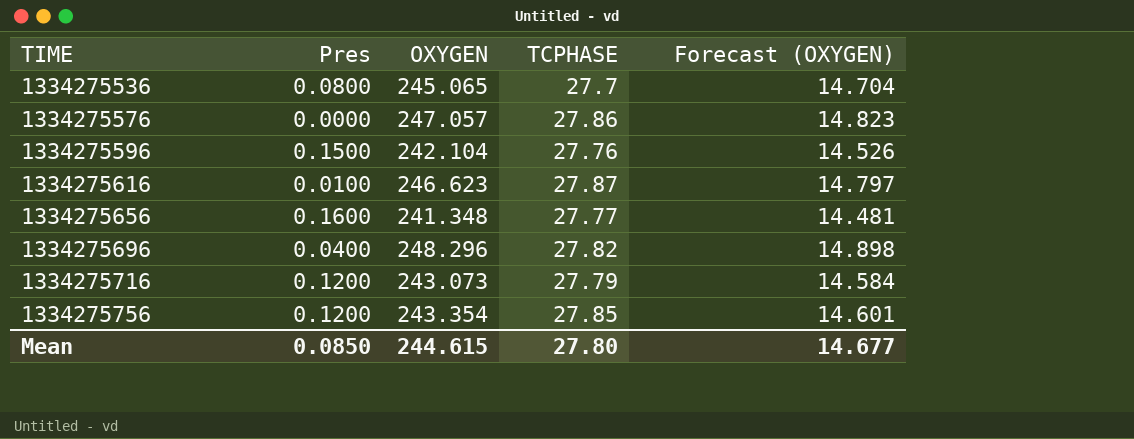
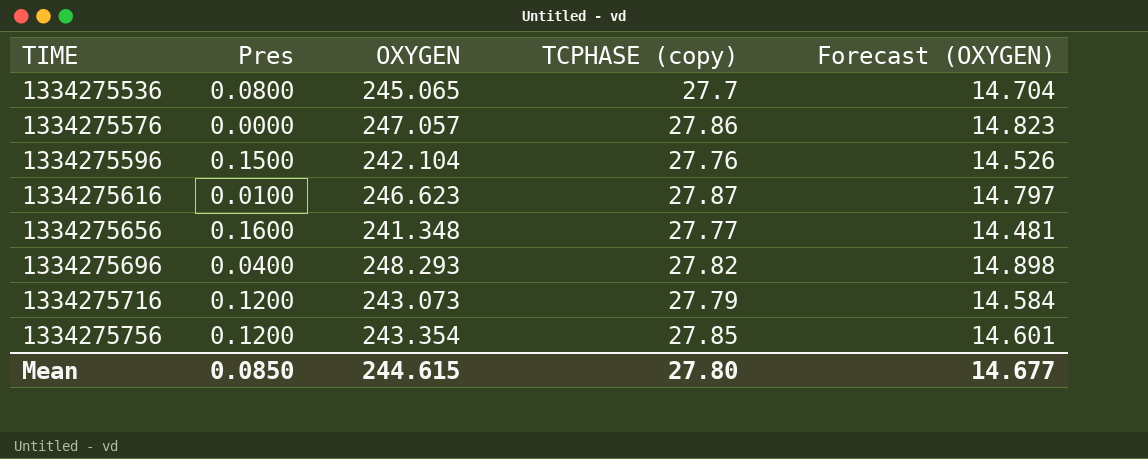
column name: TCPHASE -> TCPHASE (copy)
1334275696 | OXYGEN: 248.296 -> 248.293

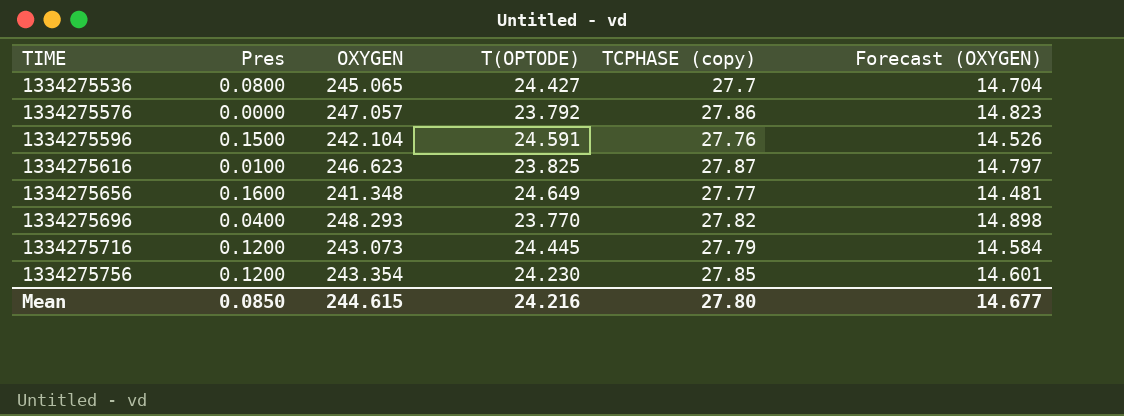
column T(OPTODE) | position: none -> 4

